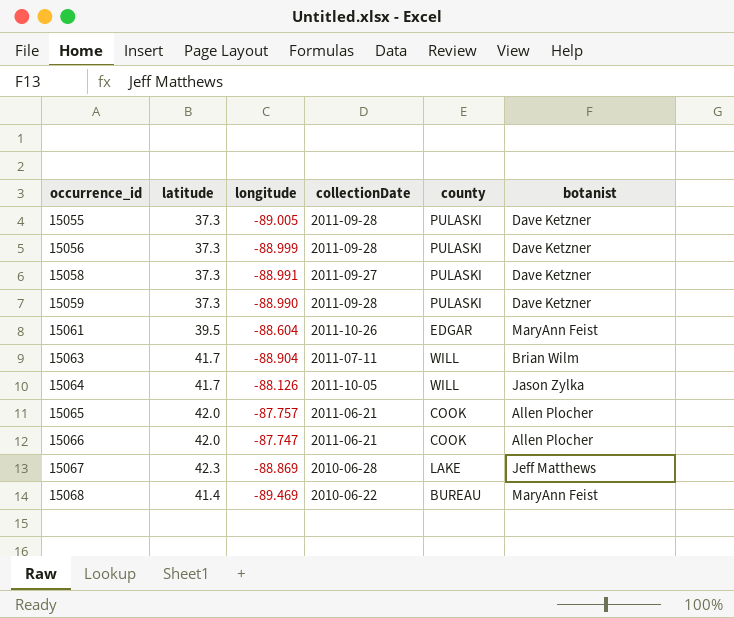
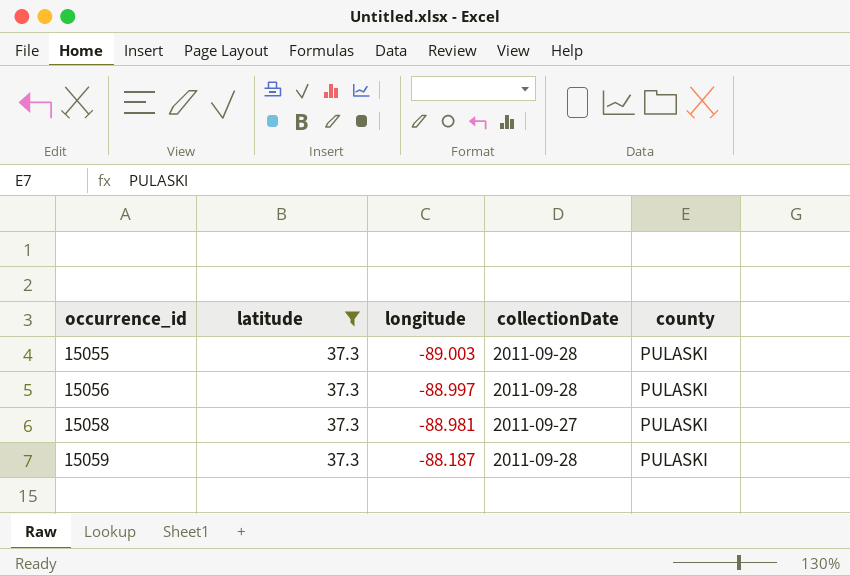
filter: none -> latitude = 37.3
column botanist | position: 6 -> none
15055 | longitude: -89.005 -> -89.003
15056 | longitude: -88.999 -> -88.997
15058 | longitude: -88.991 -> -88.981
15059 | longitude: -88.990 -> -88.187

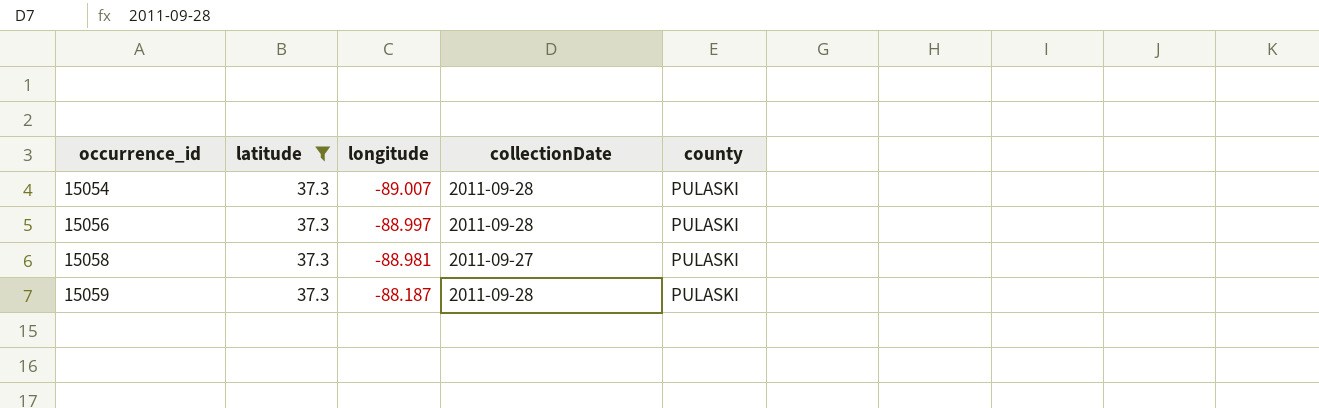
row 15055: 37.3 | -89.003 | 2011-09-28 | PULASKI -> none
row 15054: none -> 37.3 | -89.007 | 2011-09-28 | PULASKI

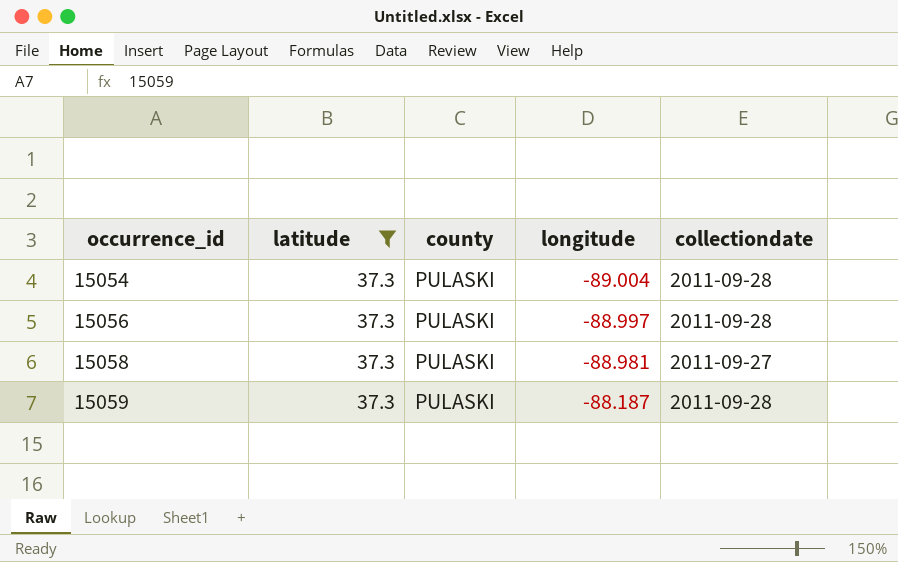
column county | position: 5 -> 3
column name: collectionDate -> collectiondate
15054 | longitude: -89.007 -> -89.004

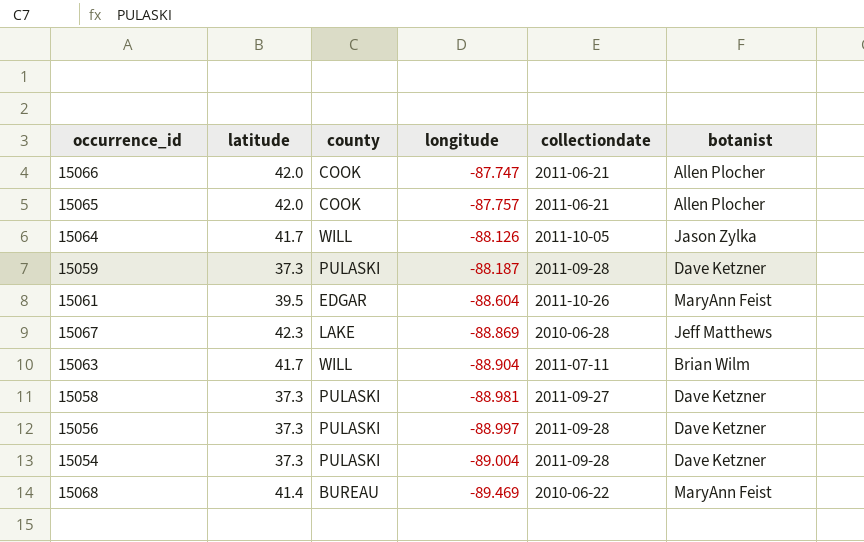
filter: latitude = 37.3 -> none
row order: occurrence_id ascending -> longitude descending
column botanist | position: none -> 6

